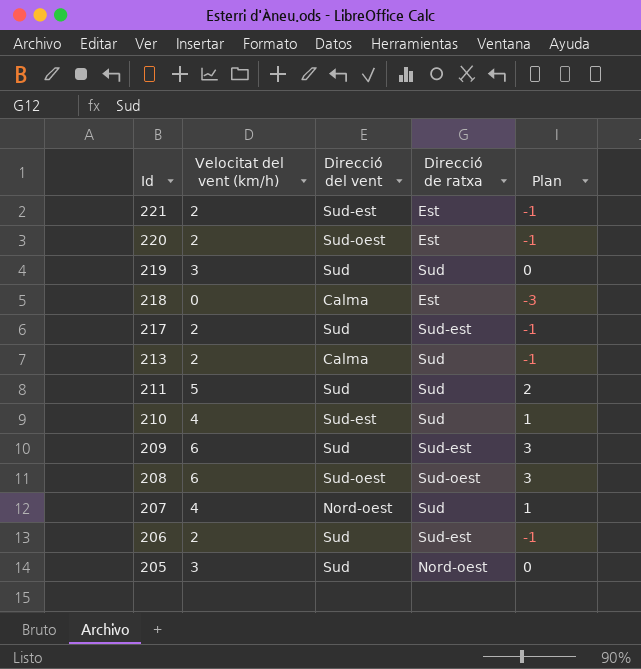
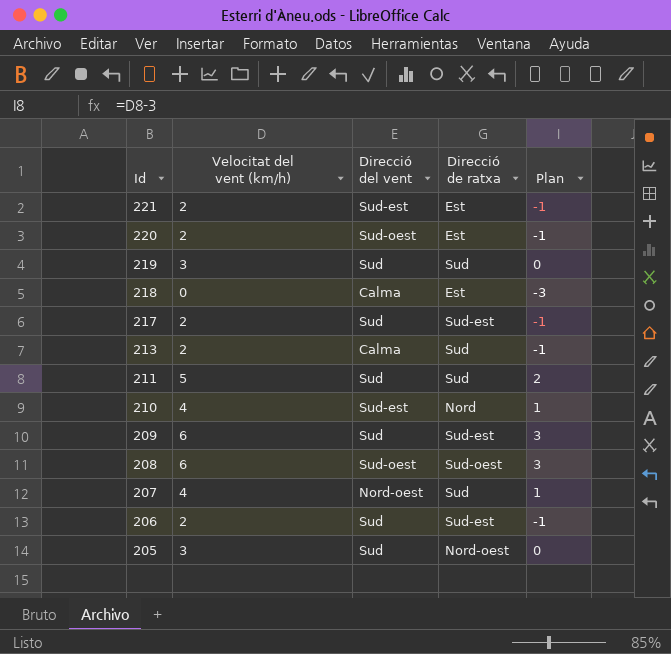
210 | Direcció de ratxa: Sud -> Nord

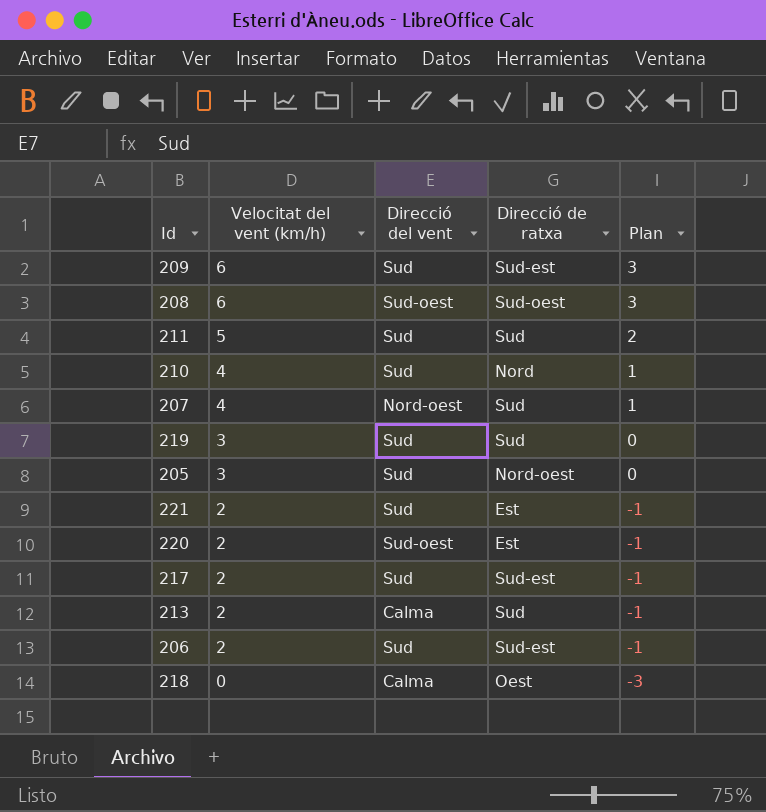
row order: Id descending -> Velocitat del vent (km/h) descending
210 | Direcció del vent: Sud-est -> Sud
221 | Direcció del vent: Sud-est -> Sud
218 | Direcció de ratxa: Est -> Oest

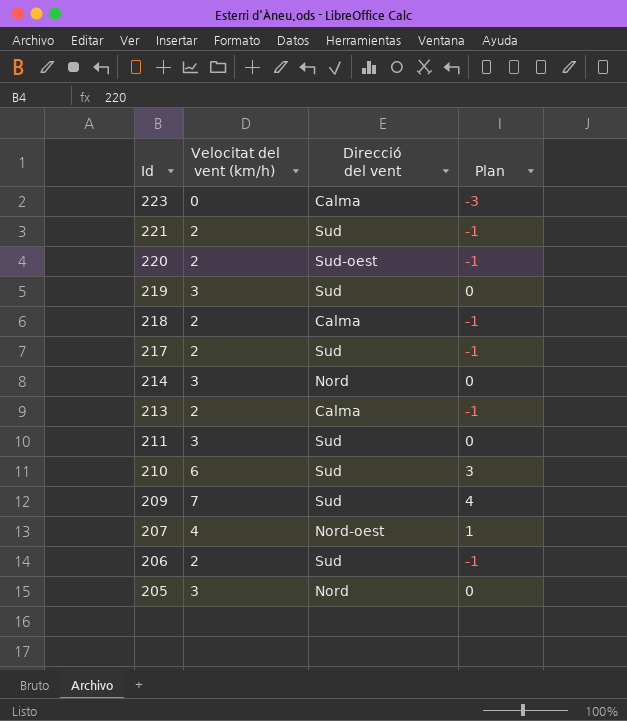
row order: Velocitat del vent (km/h) descending -> Id descending
column Direcció de ratxa | position: 4 -> none
row 208: 6 | Sud-oest | Sud-oest | 3 -> none
row 223: none -> 0 | Calma | -3
218 | Velocitat del vent (km/h): 0 -> 2
218 | Plan: -3 -> -1
row 214: none -> 3 | Nord | 0
211 | Velocitat del vent (km/h): 5 -> 3
211 | Plan: 2 -> 0
210 | Velocitat del vent (km/h): 4 -> 6
210 | Plan: 1 -> 3
209 | Velocitat del vent (km/h): 6 -> 7
209 | Plan: 3 -> 4
205 | Direcció del vent: Sud -> Nord

